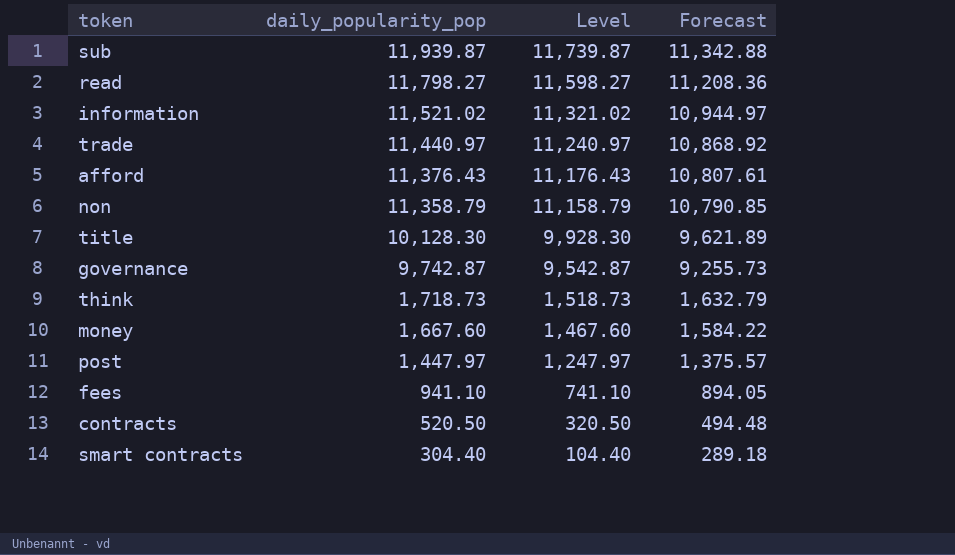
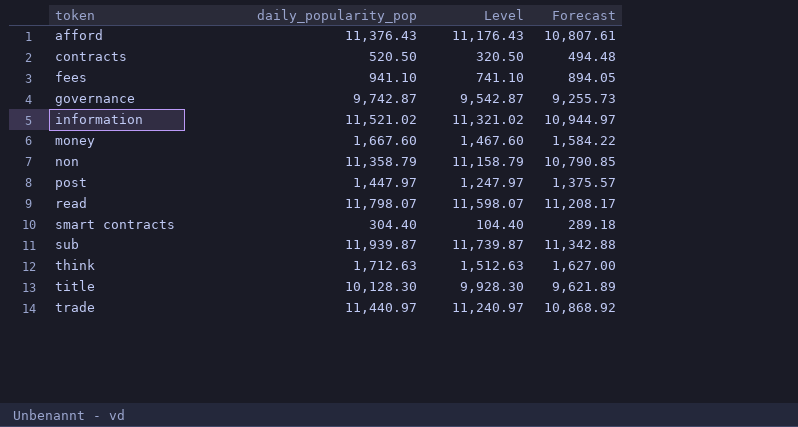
row order: daily_popularity_pop descending -> token ascending
read | daily_popularity_pop: 11,798.27 -> 11,798.07
read | Level: 11,598.27 -> 11,598.07
read | Forecast: 11,208.36 -> 11,208.17
think | daily_popularity_pop: 1,718.73 -> 1,712.63
think | Level: 1,518.73 -> 1,512.63
think | Forecast: 1,632.79 -> 1,627.00

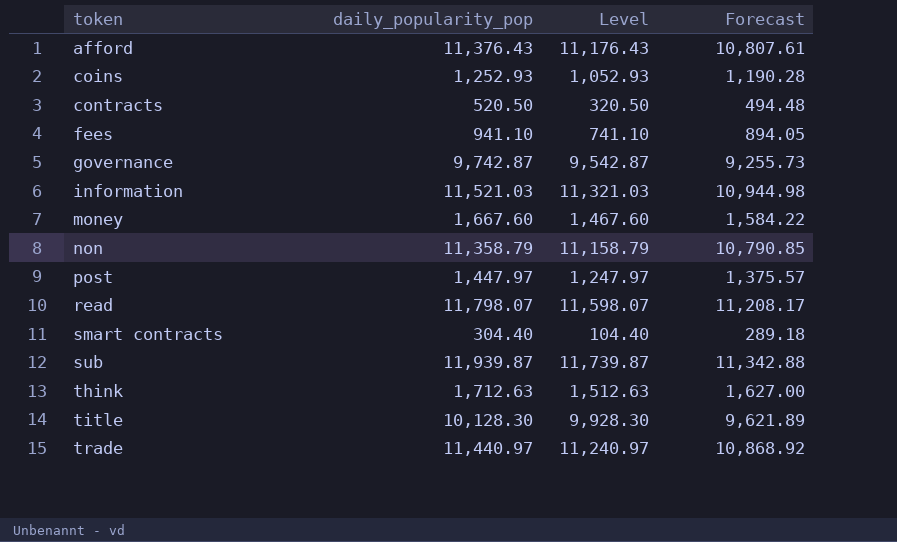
row coins: none -> 1,252.93 | 1,052.93 | 1,190.28
information | daily_popularity_pop: 11,521.02 -> 11,521.03
information | Level: 11,321.02 -> 11,321.03
information | Forecast: 10,944.97 -> 10,944.98

